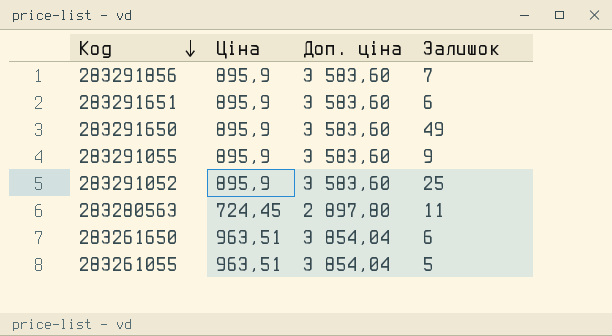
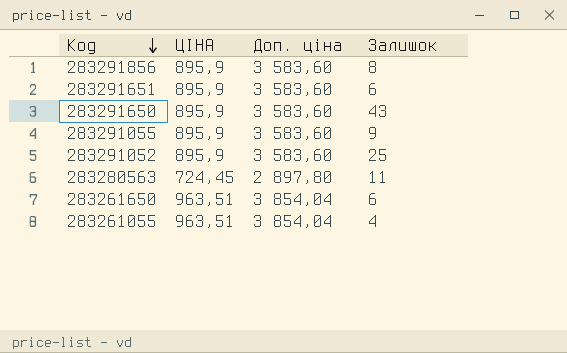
column name: Ціна -> ЦІНА
283291856 | Залишок: 7 -> 8
283291650 | Залишок: 49 -> 43
283261055 | Залишок: 5 -> 4

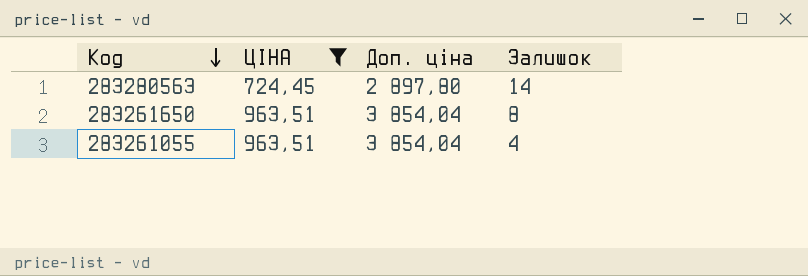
filter: none -> ЦІНА != 895,9
283280563 | Залишок: 11 -> 14
283261650 | Залишок: 6 -> 8

